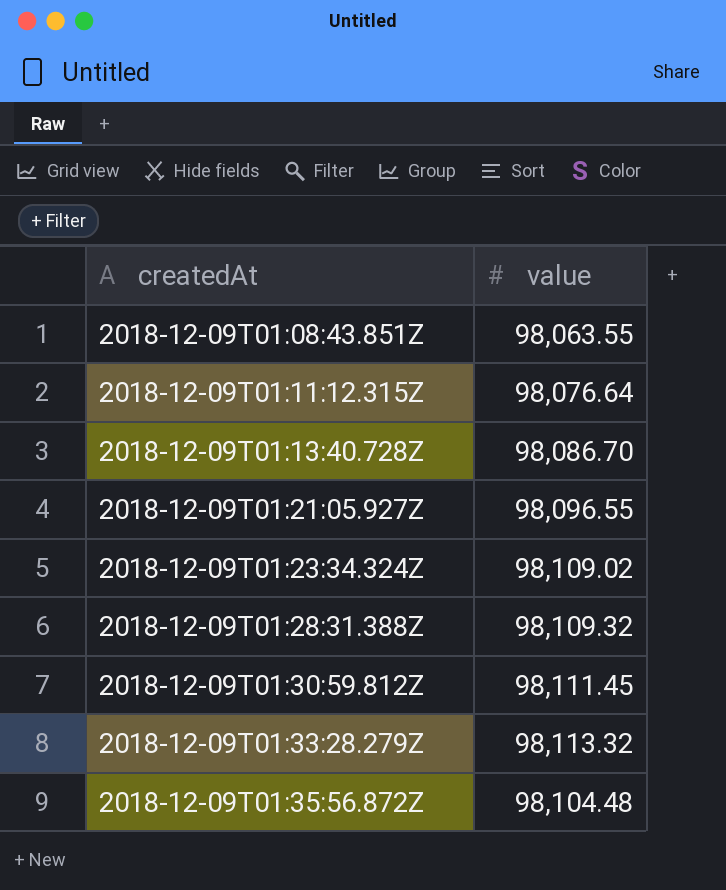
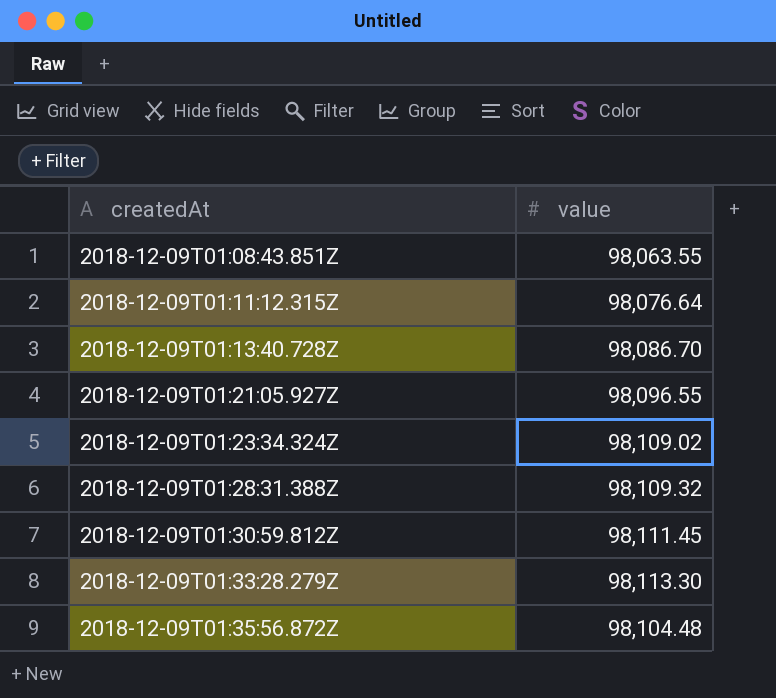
2018-12-09T01:33:28.279Z | value: 98,113.32 -> 98,113.30

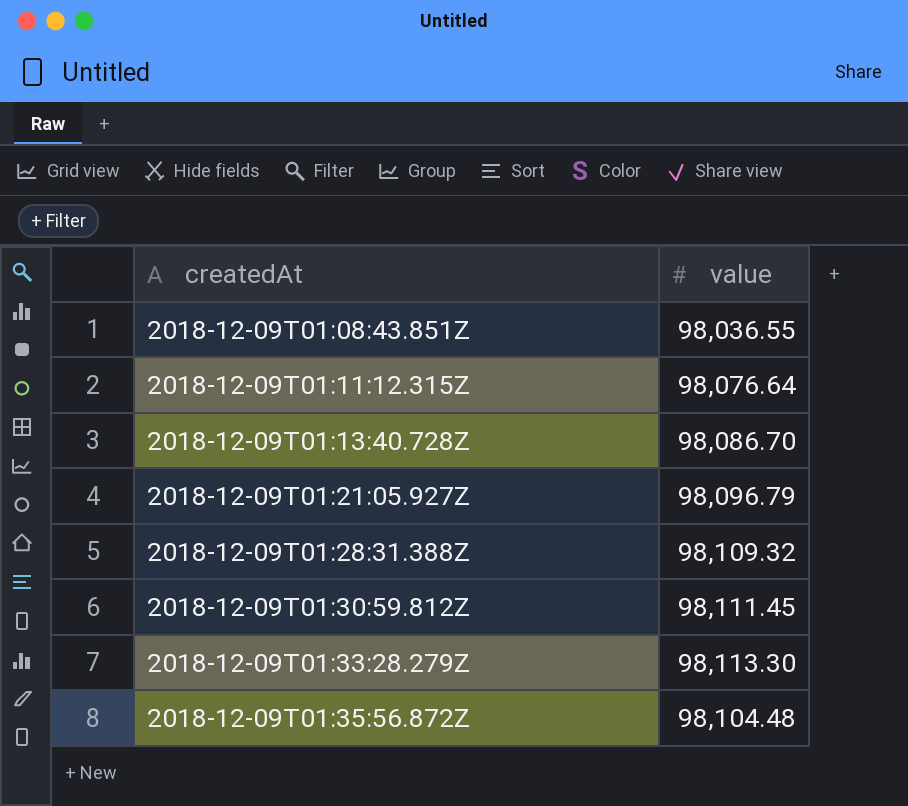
row 2018-12-09T01:23:34.324Z: 98,109.02 -> none
2018-12-09T01:08:43.851Z | value: 98,063.55 -> 98,036.55
2018-12-09T01:21:05.927Z | value: 98,096.55 -> 98,096.79

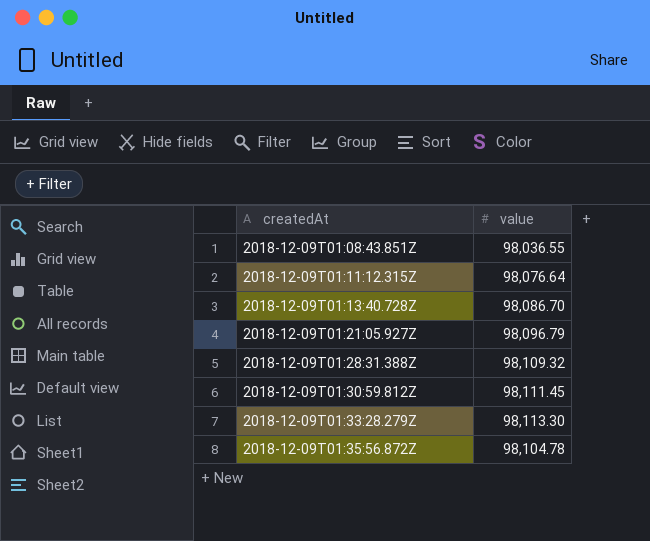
2018-12-09T01:35:56.872Z | value: 98,104.48 -> 98,104.78

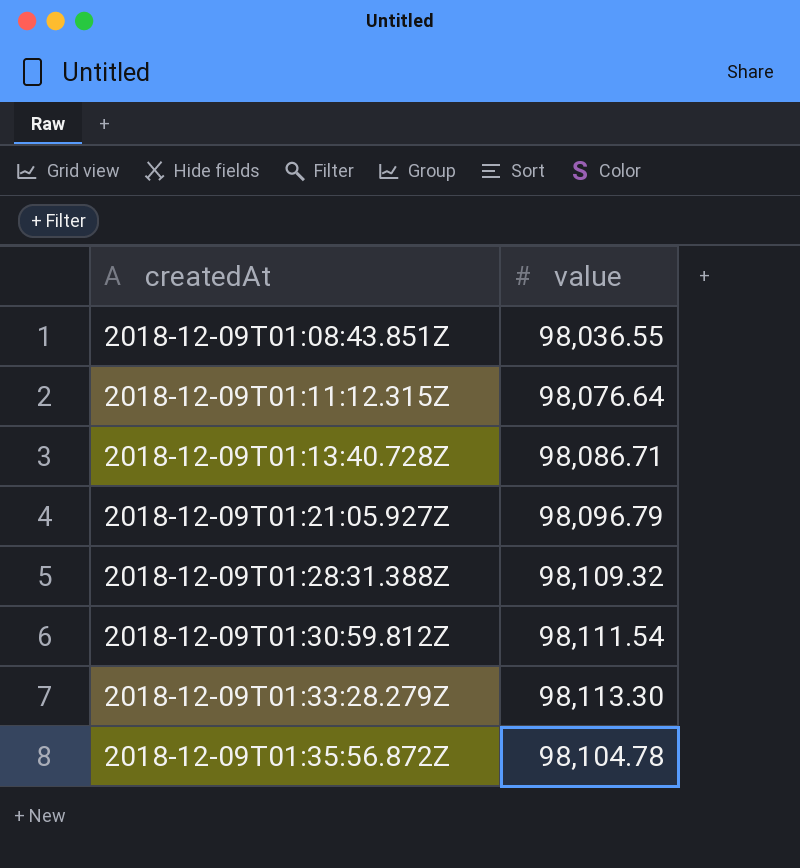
2018-12-09T01:13:40.728Z | value: 98,086.70 -> 98,086.71
2018-12-09T01:30:59.812Z | value: 98,111.45 -> 98,111.54

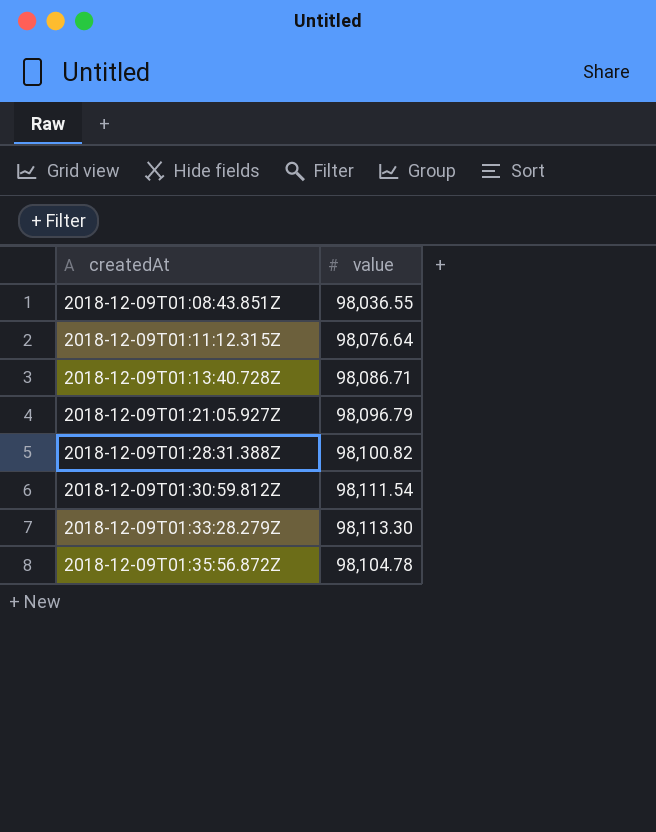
2018-12-09T01:28:31.388Z | value: 98,109.32 -> 98,100.82

